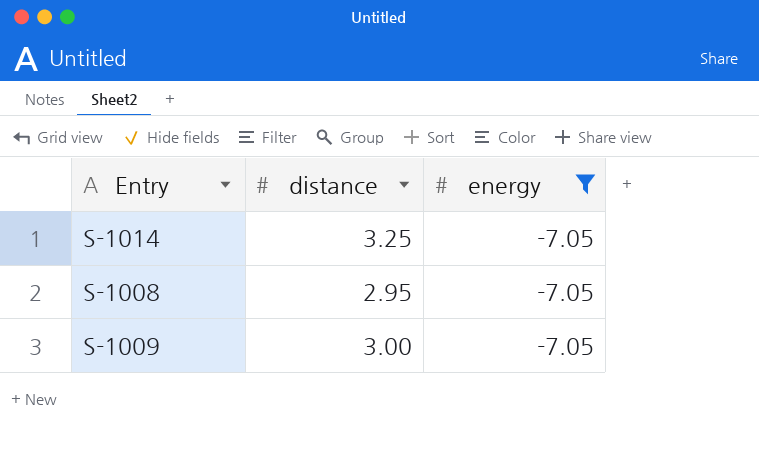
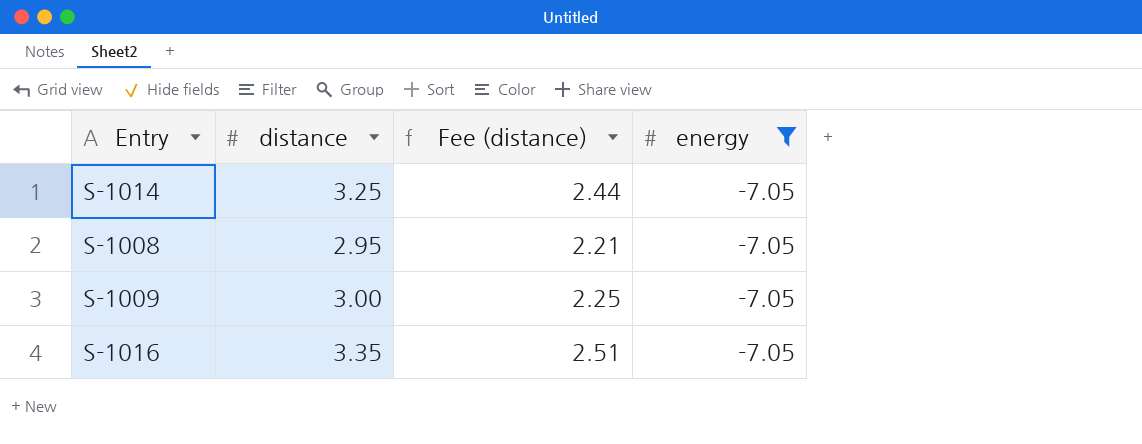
column Fee (distance) | formula: none -> [distance] * 0.75
row S-1016: none -> 3.35 | 2.51 | -7.05

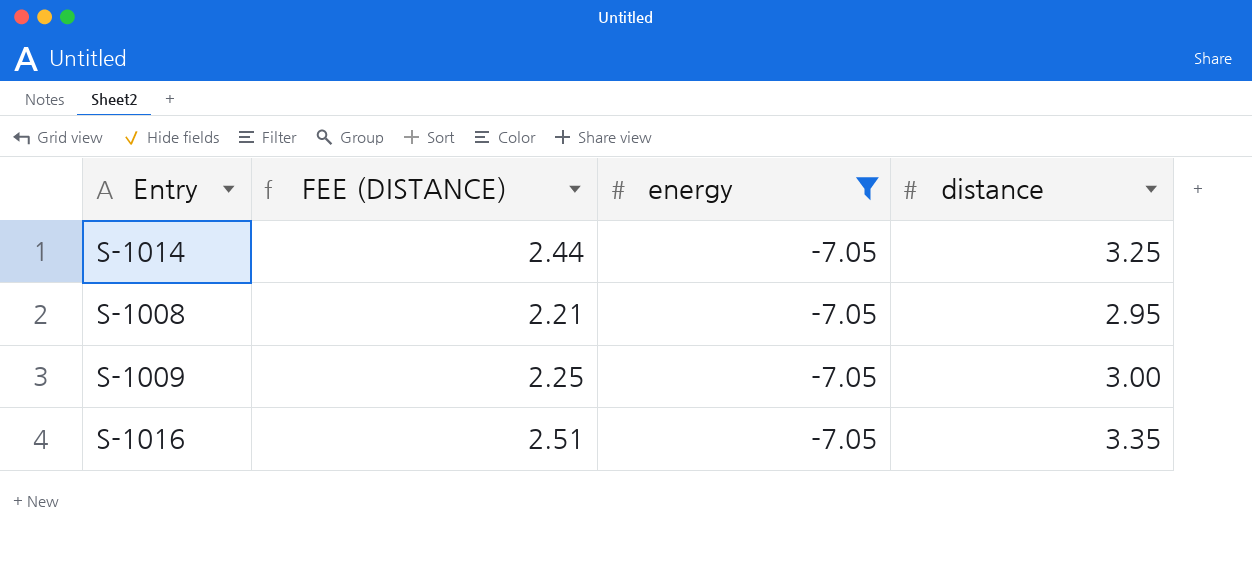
column name: Fee (distance) -> FEE (DISTANCE)
column distance | position: 2 -> 4

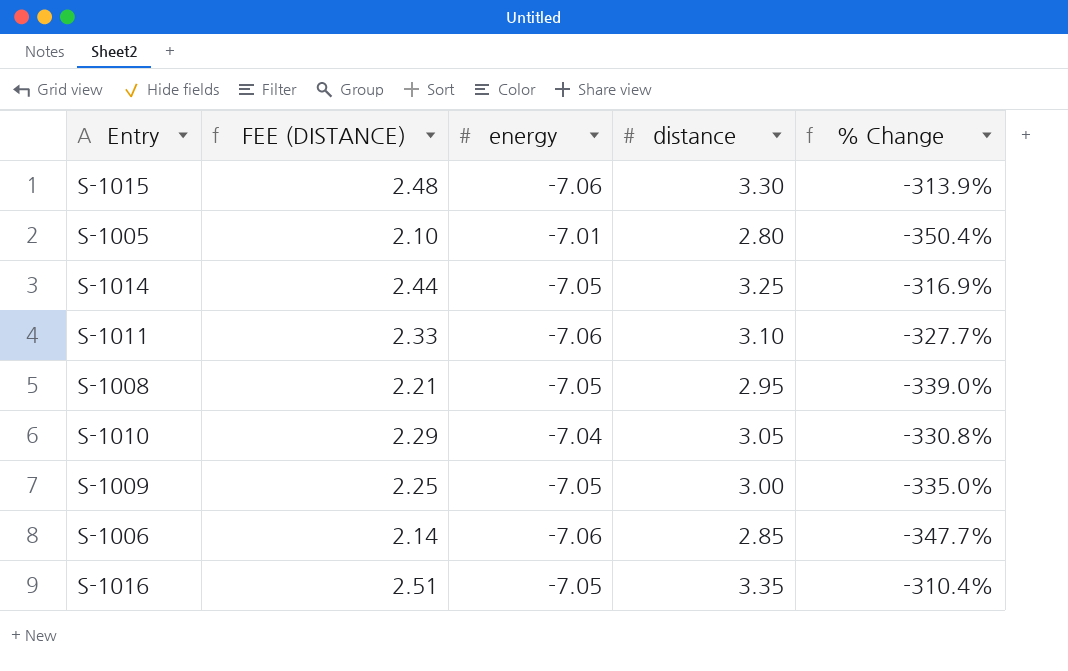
filter: energy = -7.05 -> none
column % Change | formula: none -> ([energy] - [distance]) / [distance]

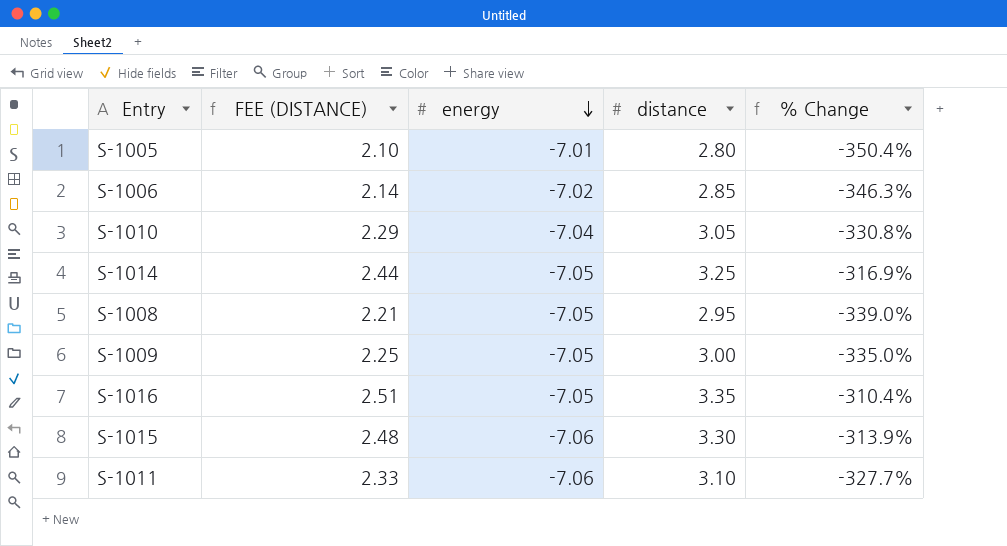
row order: none -> energy descending
S-1006 | energy: -7.06 -> -7.02
S-1006 | % Change: -347.7% -> -346.3%

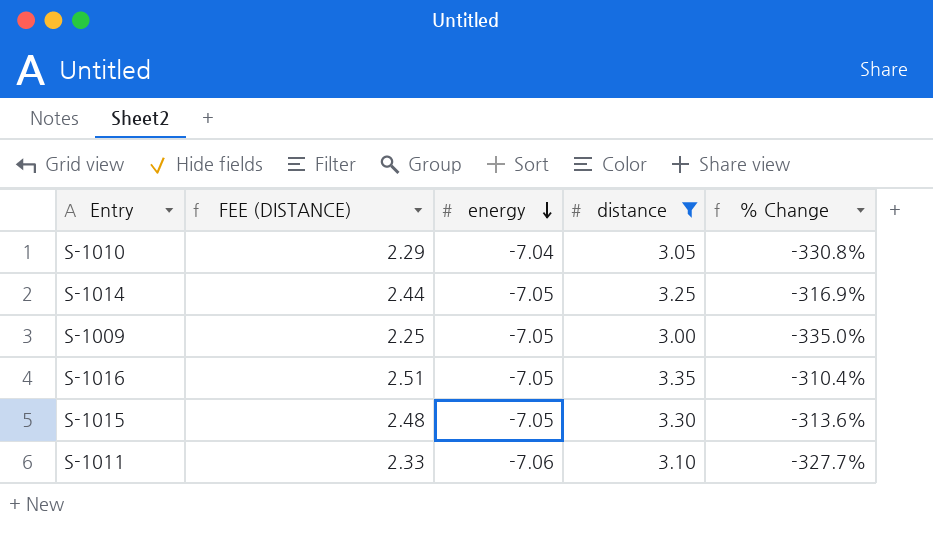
filter: none -> distance >= 3.00
S-1015 | energy: -7.06 -> -7.05
S-1015 | % Change: -313.9% -> -313.6%

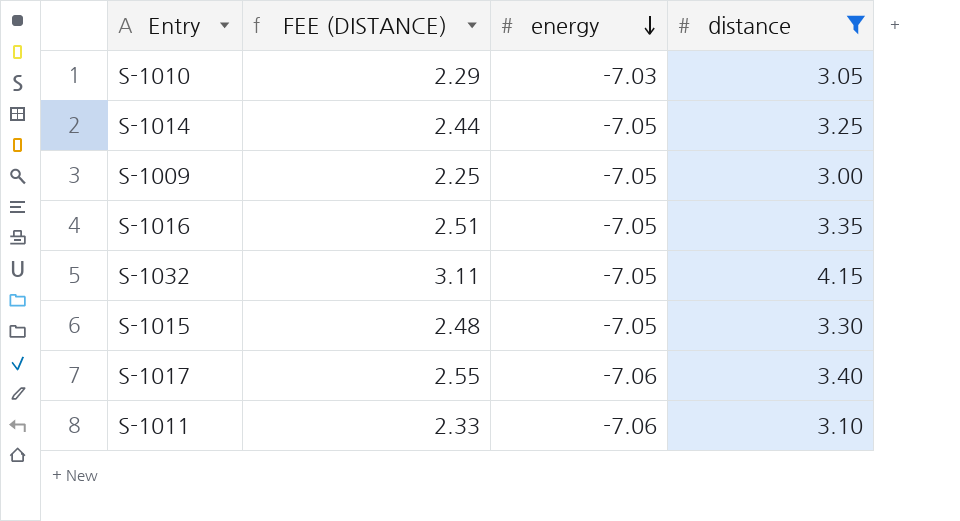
column % Change | formula: ([energy] - [distance]) / [distance] -> none
S-1010 | energy: -7.04 -> -7.03
row S-1032: none -> 3.11 | -7.05 | 4.15
row S-1017: none -> 2.55 | -7.06 | 3.40

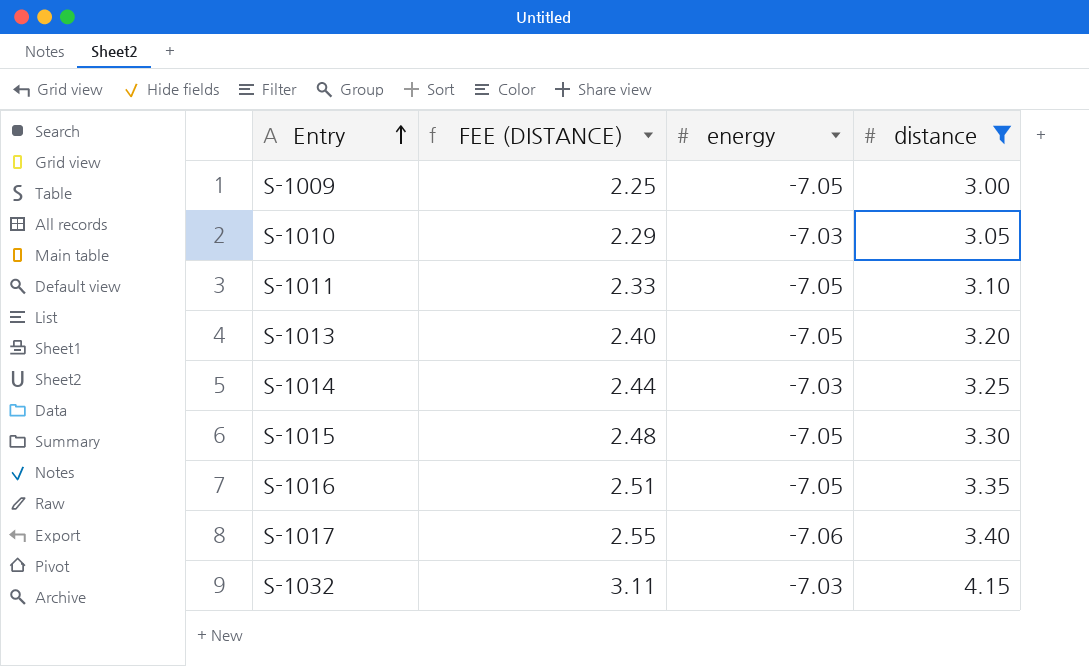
row order: energy descending -> Entry ascending
S-1011 | energy: -7.06 -> -7.05
row S-1013: none -> 2.40 | -7.05 | 3.20
S-1014 | energy: -7.05 -> -7.03
S-1032 | energy: -7.05 -> -7.03

